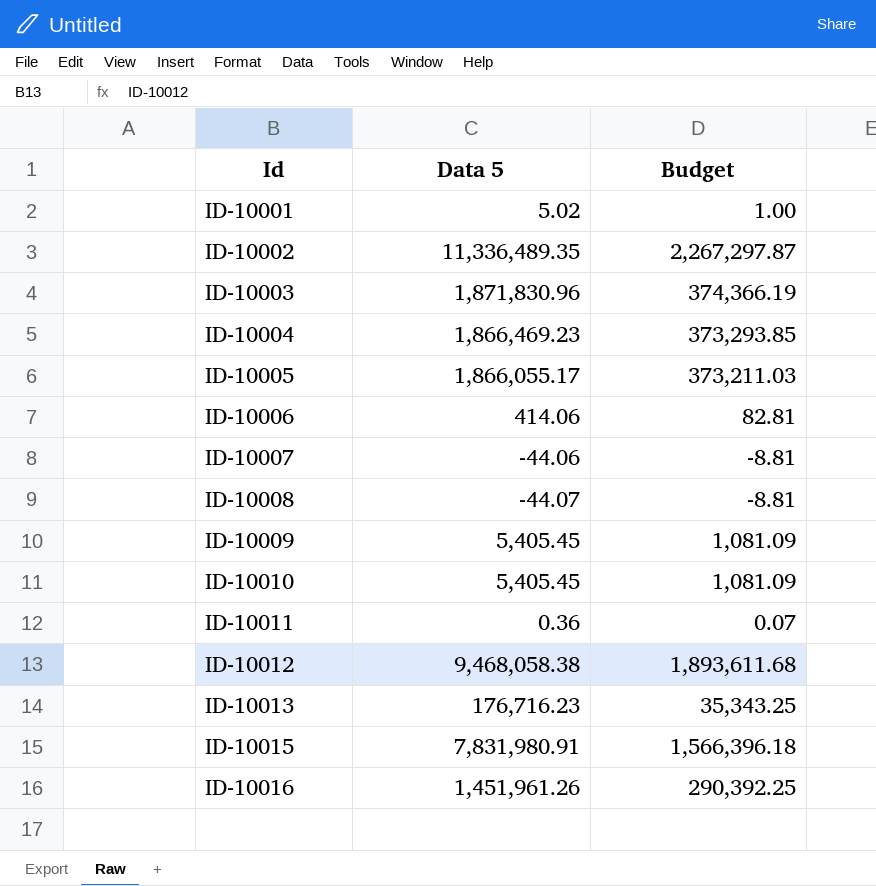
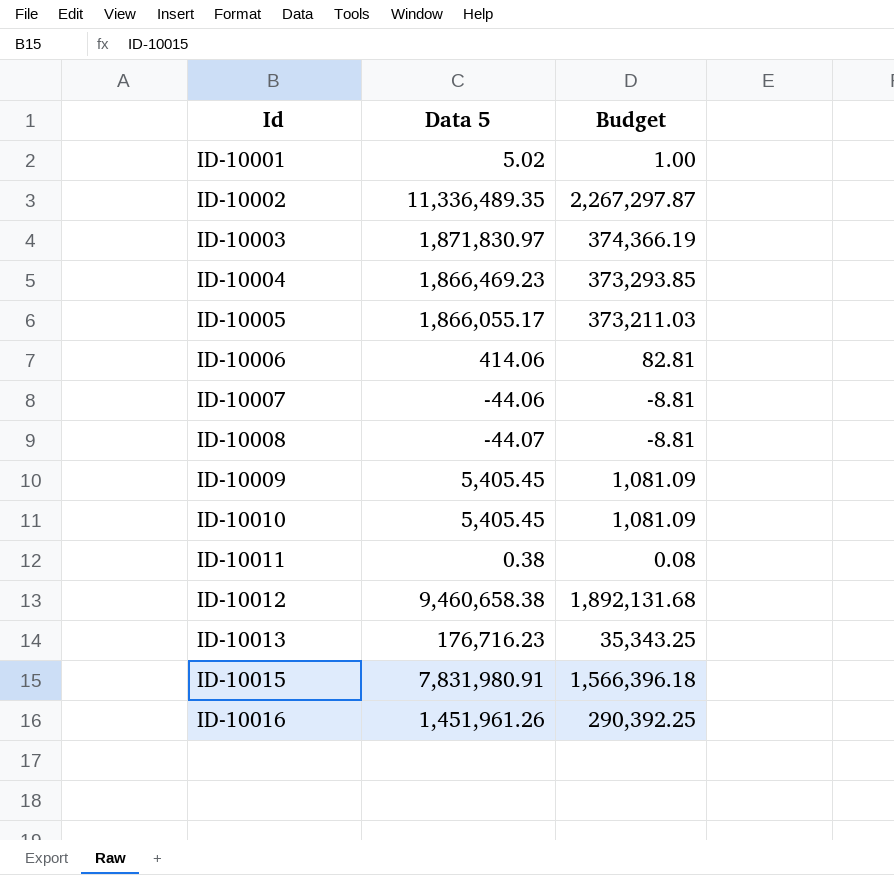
ID-10003 | Data 5: 1,871,830.96 -> 1,871,830.97
ID-10011 | Data 5: 0.36 -> 0.38
ID-10011 | Budget: 0.07 -> 0.08
ID-10012 | Data 5: 9,468,058.38 -> 9,460,658.38
ID-10012 | Budget: 1,893,611.68 -> 1,892,131.68

